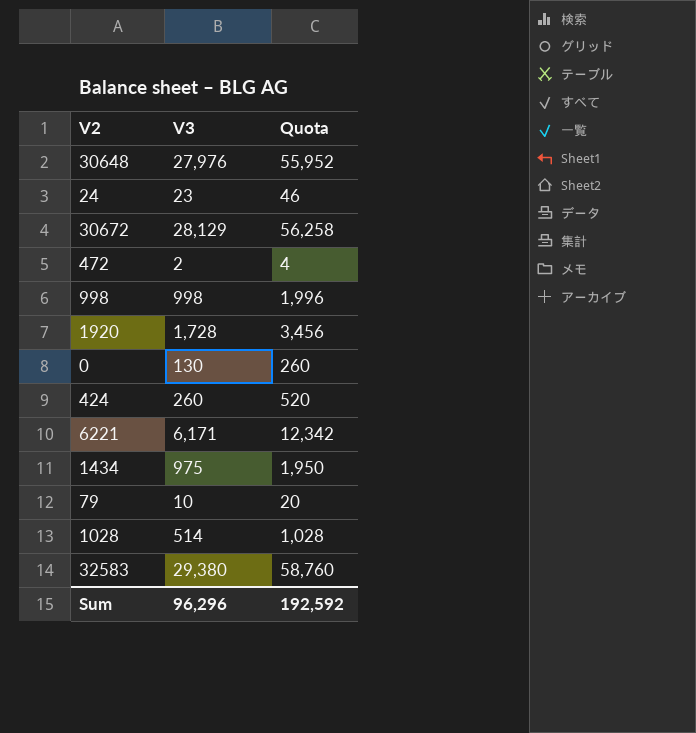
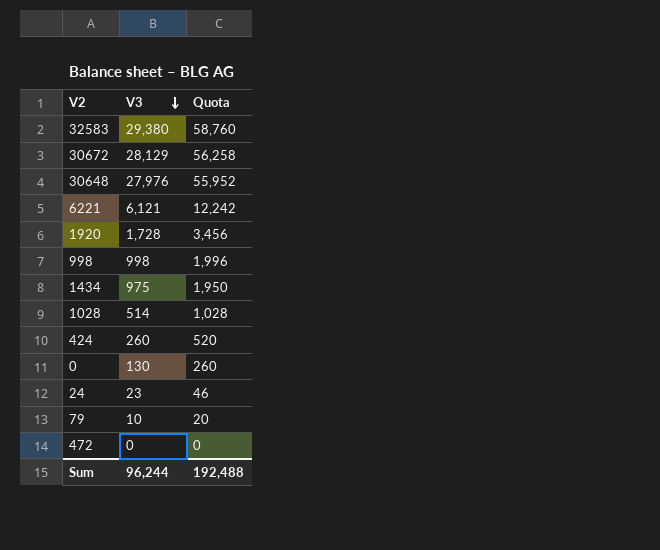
row order: none -> V3 descending
6221 | V3: 6,171 -> 6,121
6221 | Quota: 12,342 -> 12,242
472 | V3: 2 -> 0
472 | Quota: 4 -> 0
Sum | V3: 96,296 -> 96,244
Sum | Quota: 192,592 -> 192,488

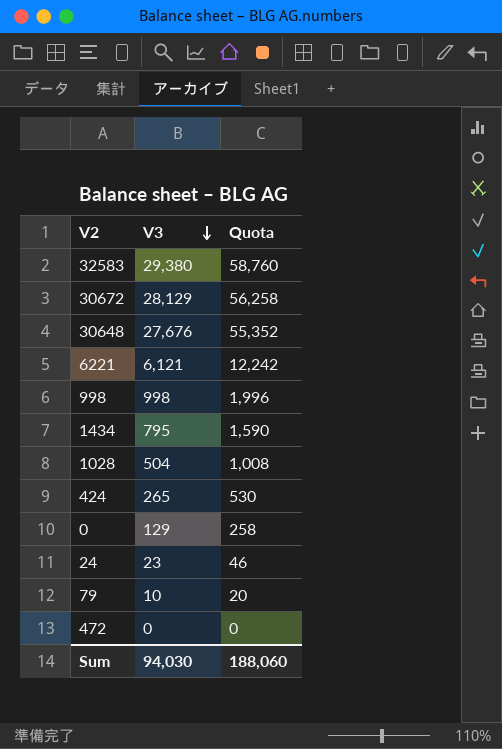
row 1920: 1,728 | 3,456 -> none
30648 | V3: 27,976 -> 27,676
30648 | Quota: 55,952 -> 55,352
1434 | V3: 975 -> 795
1434 | Quota: 1,950 -> 1,590
1028 | V3: 514 -> 504
1028 | Quota: 1,028 -> 1,008
424 | V3: 260 -> 265
424 | Quota: 520 -> 530
0 | V3: 130 -> 129
0 | Quota: 260 -> 258
Sum | V3: 96,244 -> 94,030
Sum | Quota: 192,488 -> 188,060

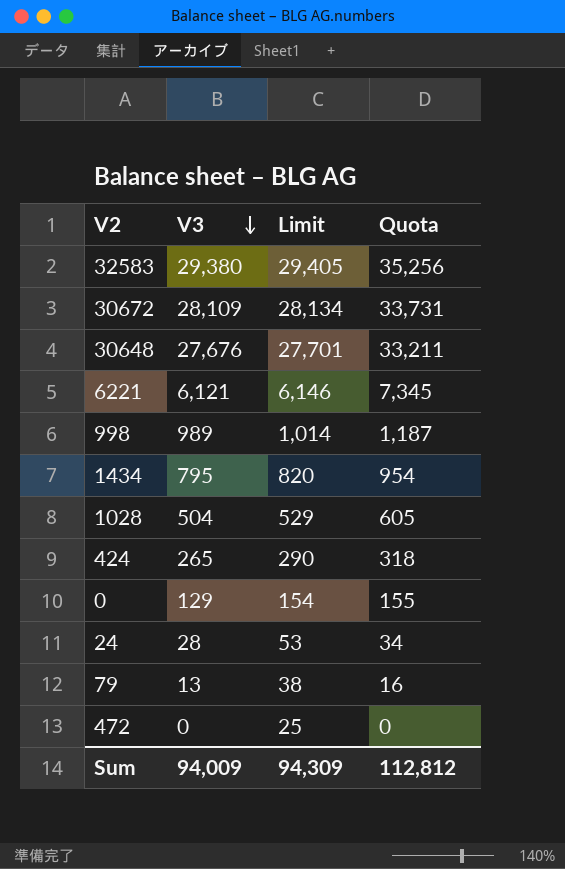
column Limit | formula: none -> [V3] + 25
column Quota | formula: [V3] * 2 -> [V3] * 1.2
30672 | V3: 28,129 -> 28,109
998 | V3: 998 -> 989
24 | V3: 23 -> 28
79 | V3: 10 -> 13
Sum | V3: 94,030 -> 94,009
Sum | Quota: 188,060 -> 112,812

